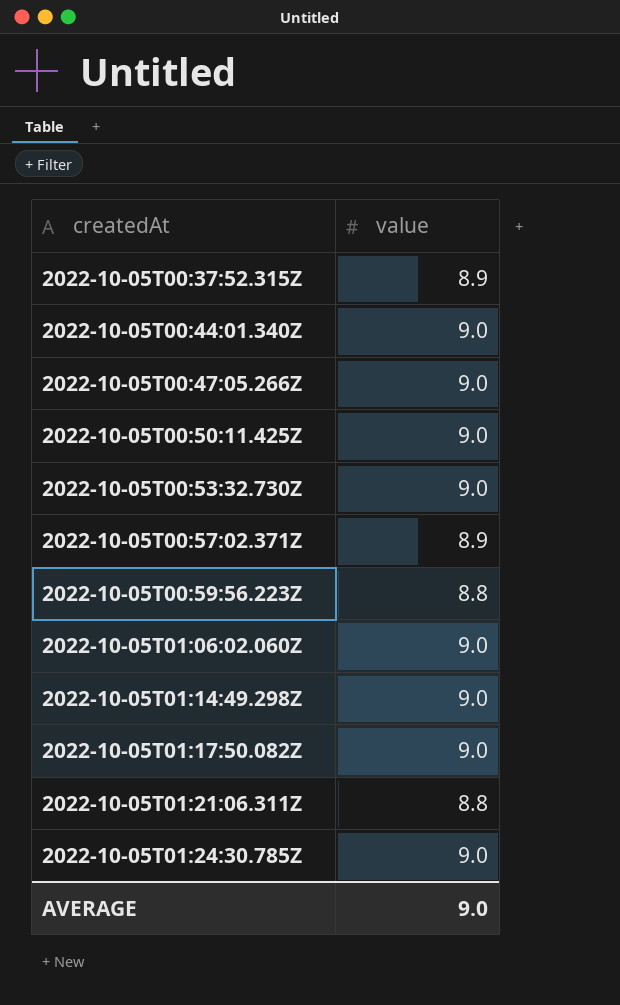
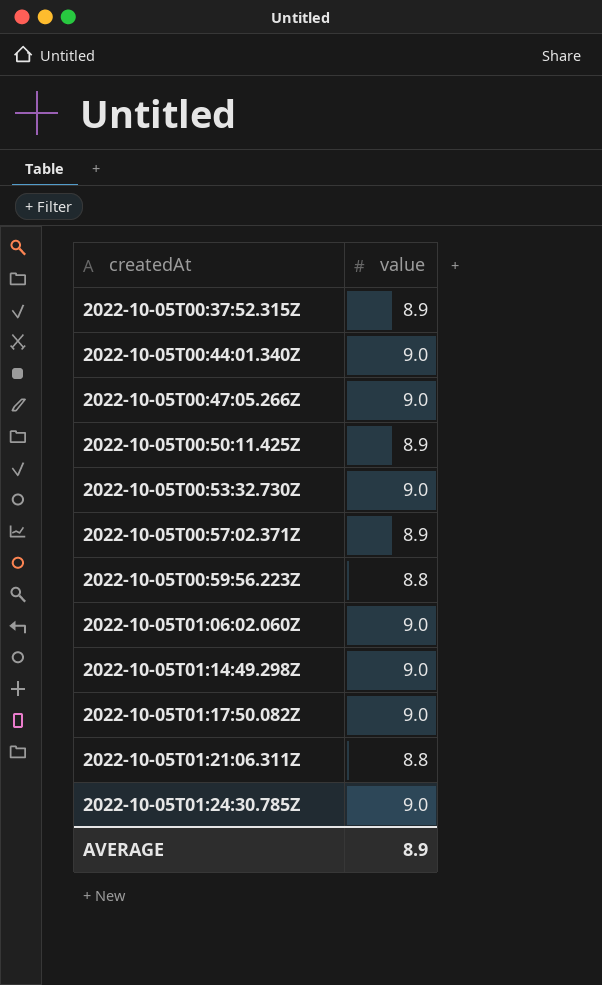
2022-10-05T00:50:11.425Z | value: 9.0 -> 8.9
AVERAGE | value: 9.0 -> 8.9

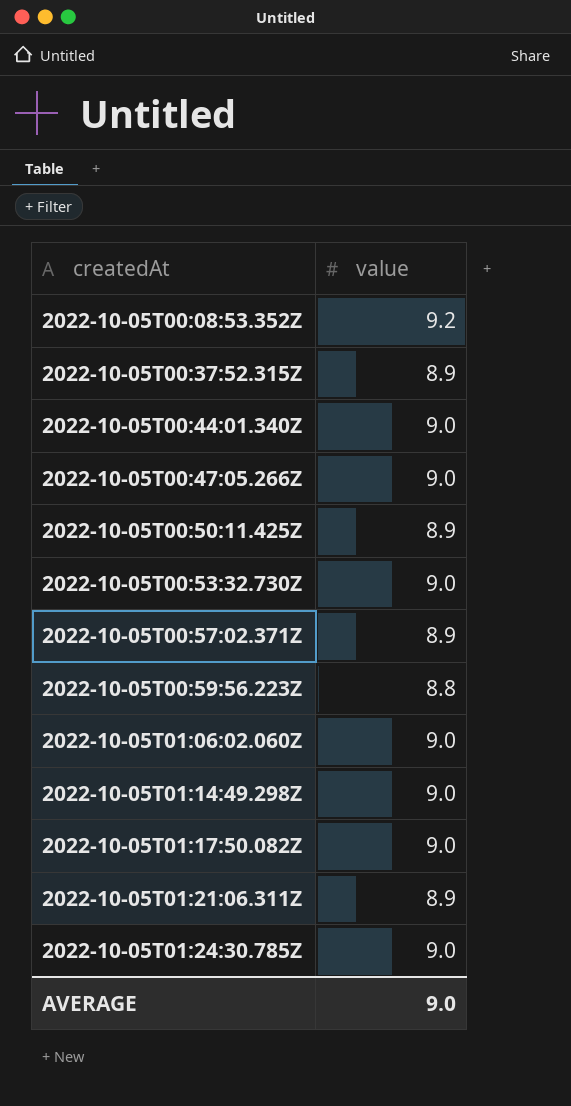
row 2022-10-05T00:08:53.352Z: none -> 9.2
2022-10-05T01:21:06.311Z | value: 8.8 -> 8.9
AVERAGE | value: 8.9 -> 9.0

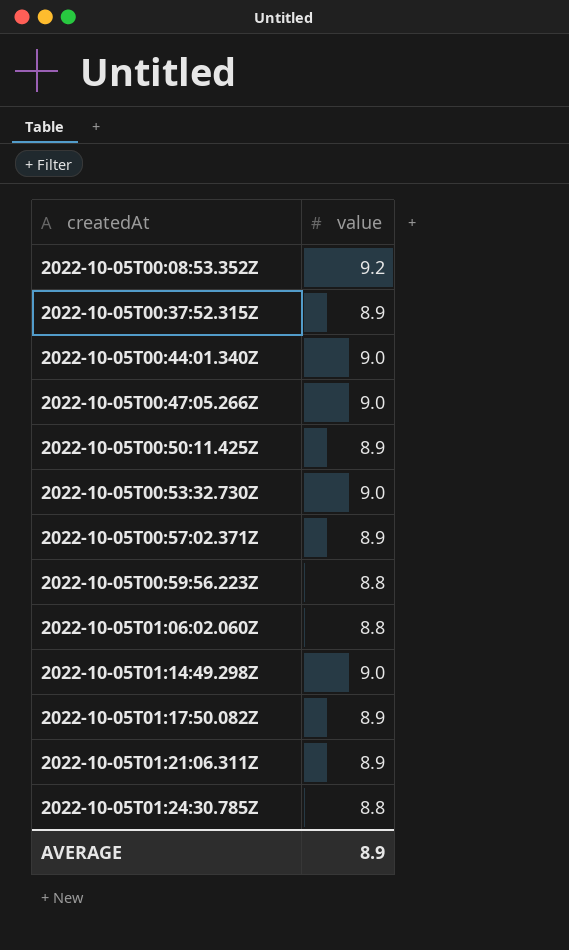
2022-10-05T01:06:02.060Z | value: 9.0 -> 8.8
2022-10-05T01:17:50.082Z | value: 9.0 -> 8.9
2022-10-05T01:24:30.785Z | value: 9.0 -> 8.8
AVERAGE | value: 9.0 -> 8.9

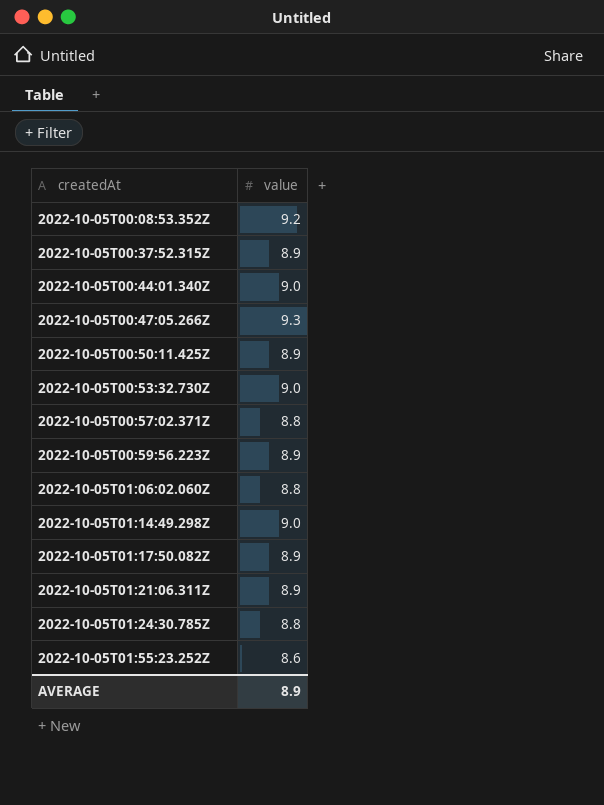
2022-10-05T00:47:05.266Z | value: 9.0 -> 9.3
2022-10-05T00:57:02.371Z | value: 8.9 -> 8.8
2022-10-05T00:59:56.223Z | value: 8.8 -> 8.9
row 2022-10-05T01:55:23.252Z: none -> 8.6

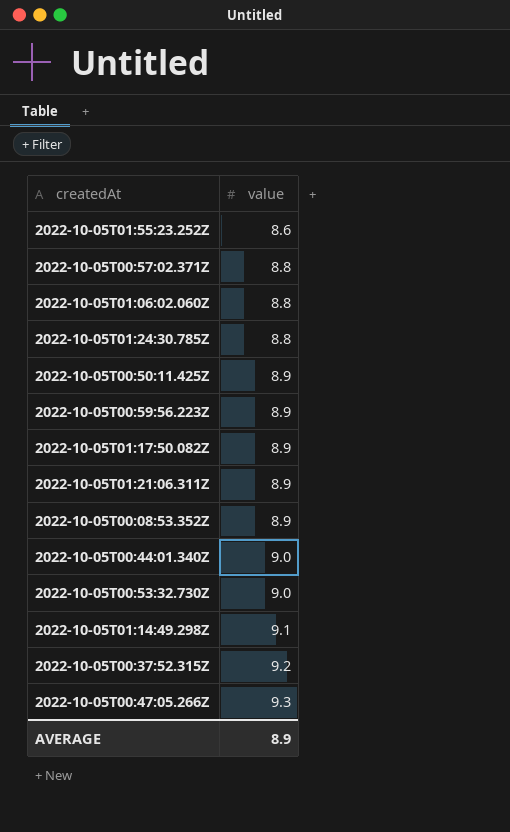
row order: createdAt ascending -> value ascending
2022-10-05T00:08:53.352Z | value: 9.2 -> 8.9
2022-10-05T01:14:49.298Z | value: 9.0 -> 9.1
2022-10-05T00:37:52.315Z | value: 8.9 -> 9.2

